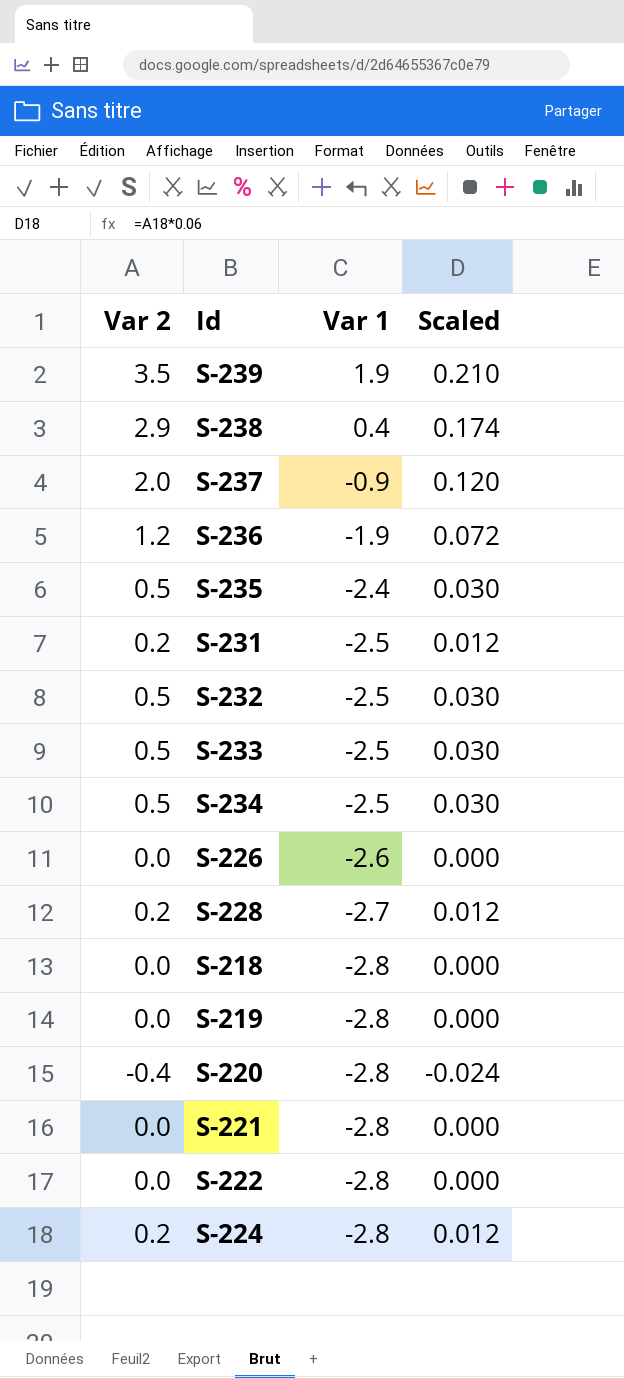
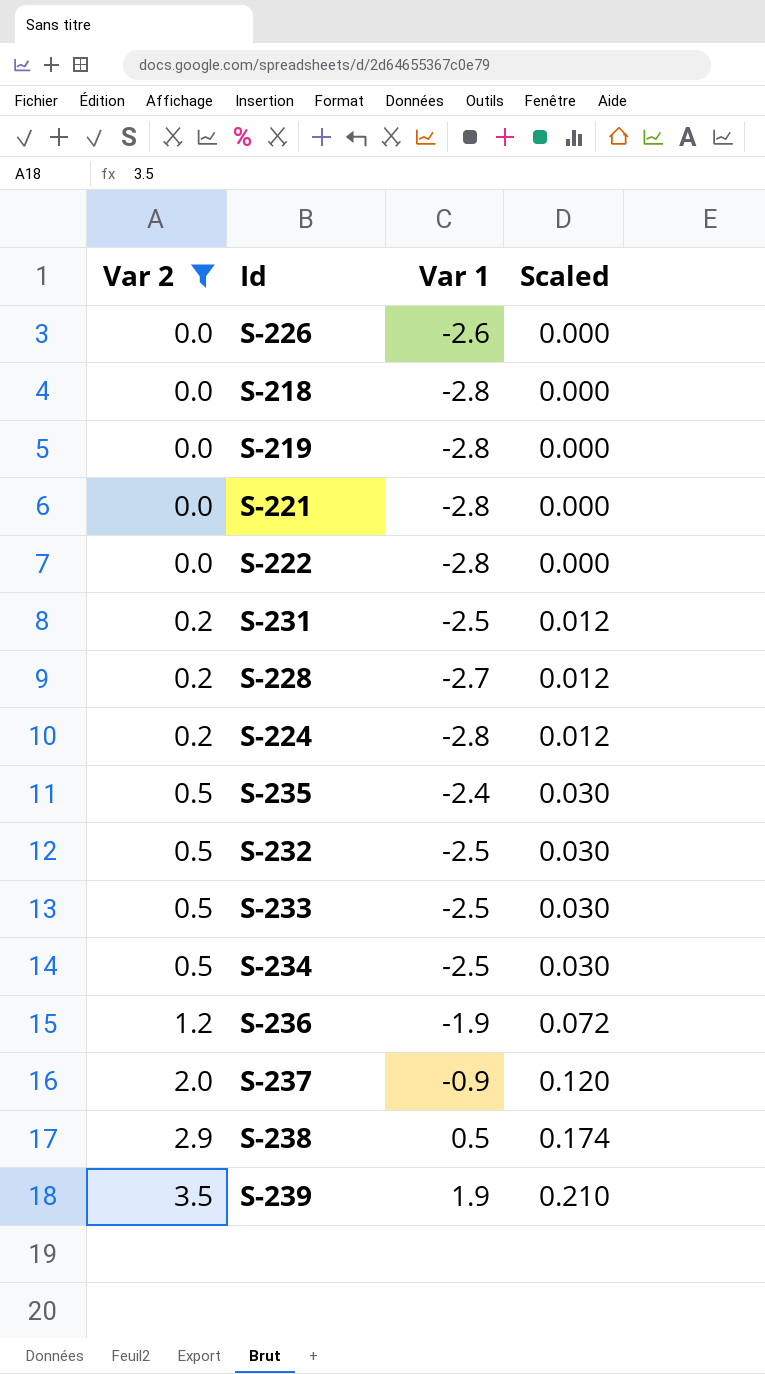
filter: none -> Var 2 != -0.4
row order: Var 1 descending -> Var 2 ascending
S-238 | Var 1: 0.4 -> 0.5

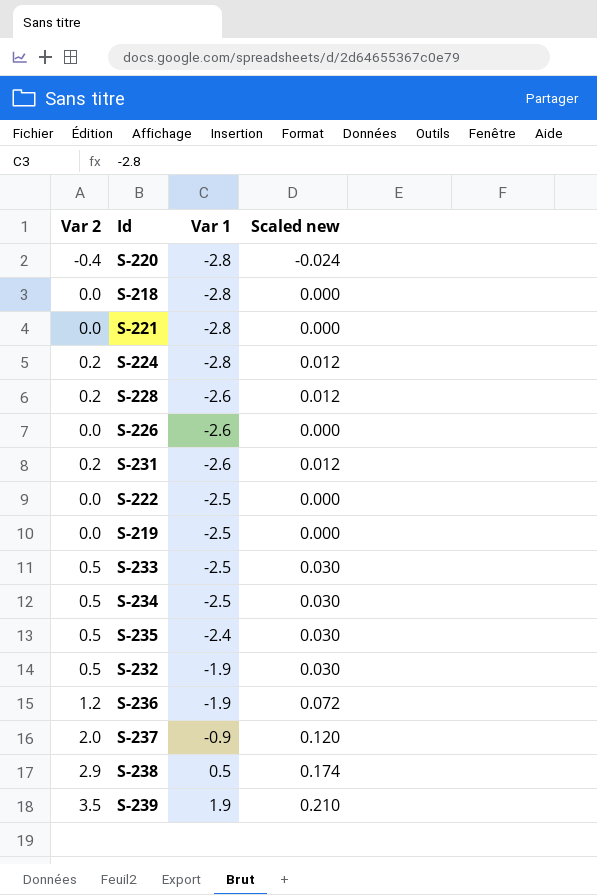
filter: Var 2 != -0.4 -> none
row order: Var 2 ascending -> Var 1 ascending
column name: Scaled -> Scaled new
S-228 | Var 1: -2.7 -> -2.6
S-231 | Var 1: -2.5 -> -2.6
S-222 | Var 1: -2.8 -> -2.5
S-219 | Var 1: -2.8 -> -2.5
S-232 | Var 1: -2.5 -> -1.9

